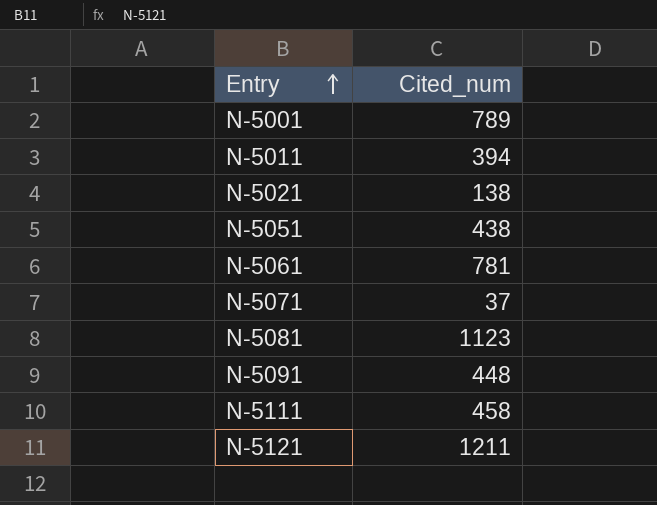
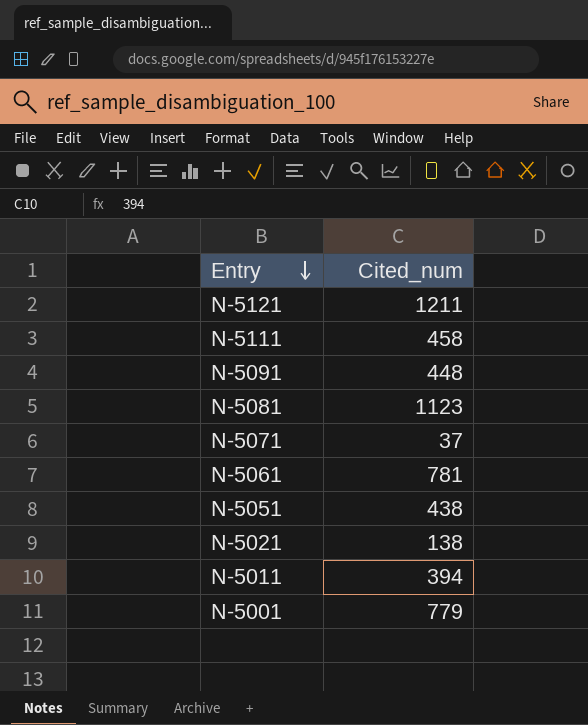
row order: Entry ascending -> Entry descending
N-5001 | Cited_num: 789 -> 779

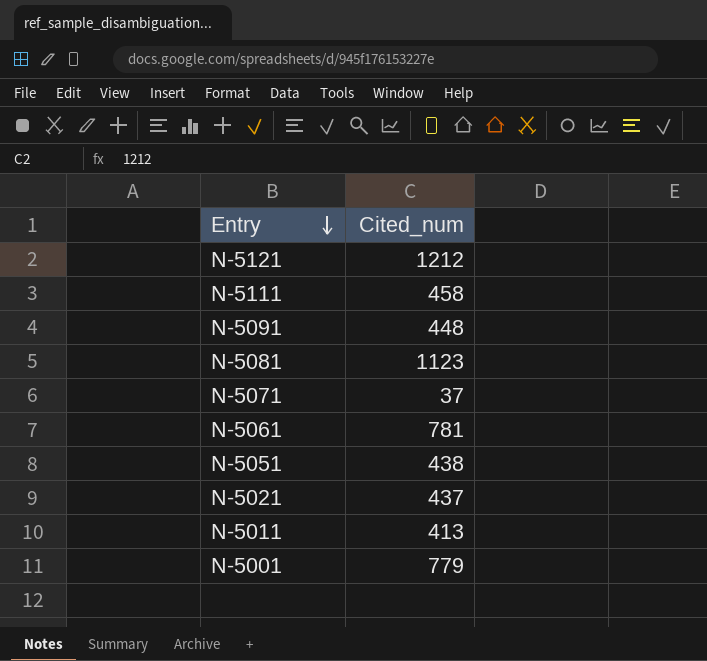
N-5121 | Cited_num: 1211 -> 1212
N-5021 | Cited_num: 138 -> 437
N-5011 | Cited_num: 394 -> 413

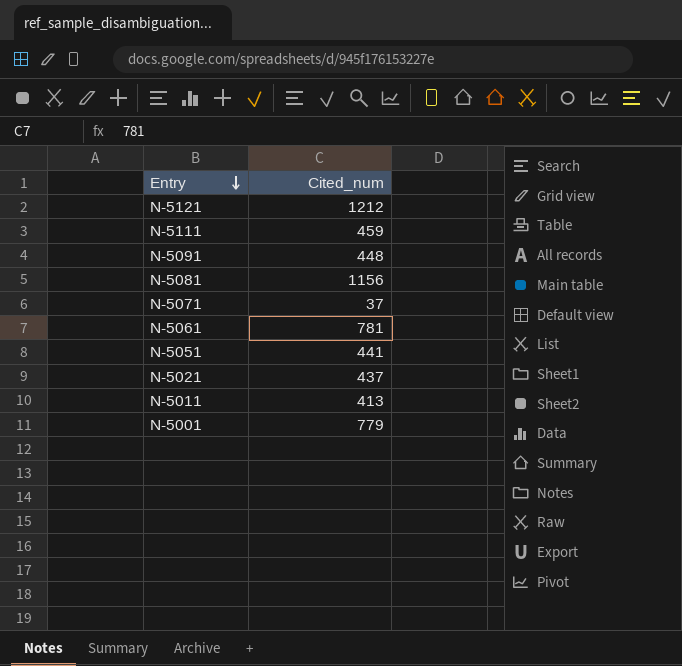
N-5111 | Cited_num: 458 -> 459
N-5081 | Cited_num: 1123 -> 1156
N-5051 | Cited_num: 438 -> 441

